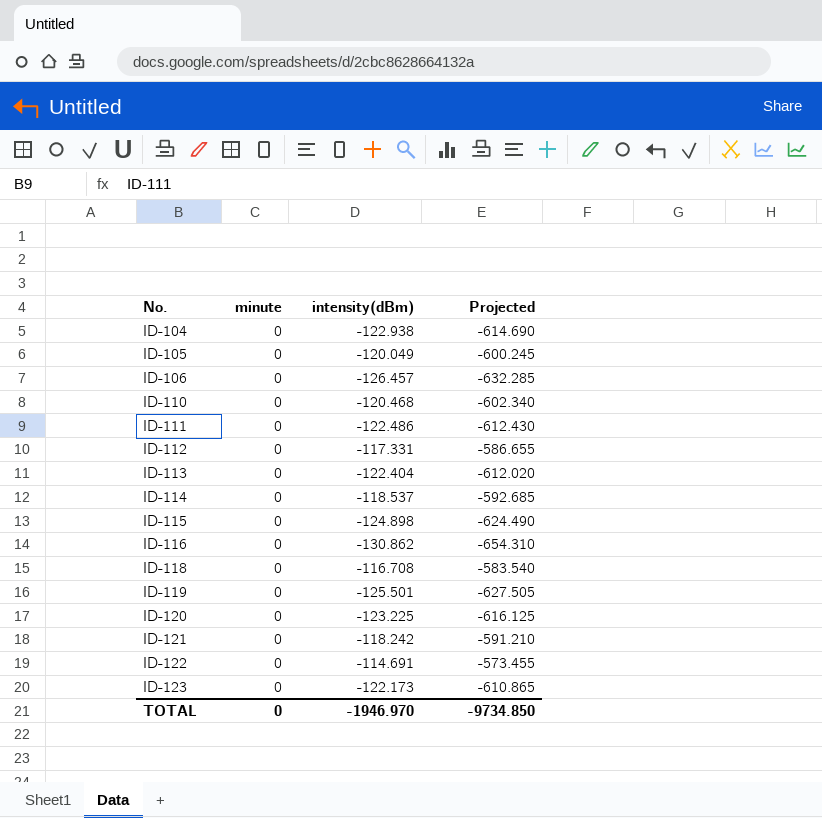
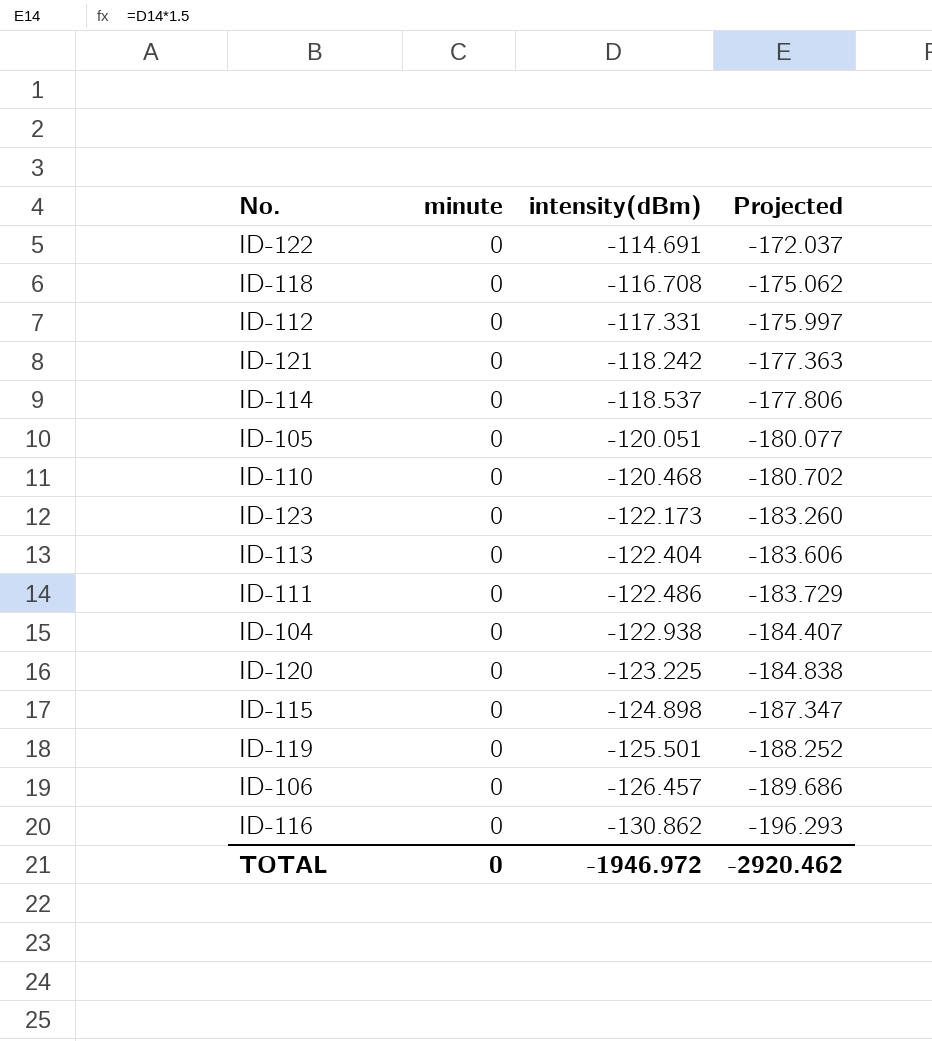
row order: No. ascending -> intensity(dBm) descending
column Projected | formula: [intensity(dBm)] * 5 -> [intensity(dBm)] * 1.5
ID-105 | intensity(dBm): -120.049 -> -120.051
TOTAL | intensity(dBm): -1946.970 -> -1946.972
TOTAL | Projected: -9734.850 -> -2920.462

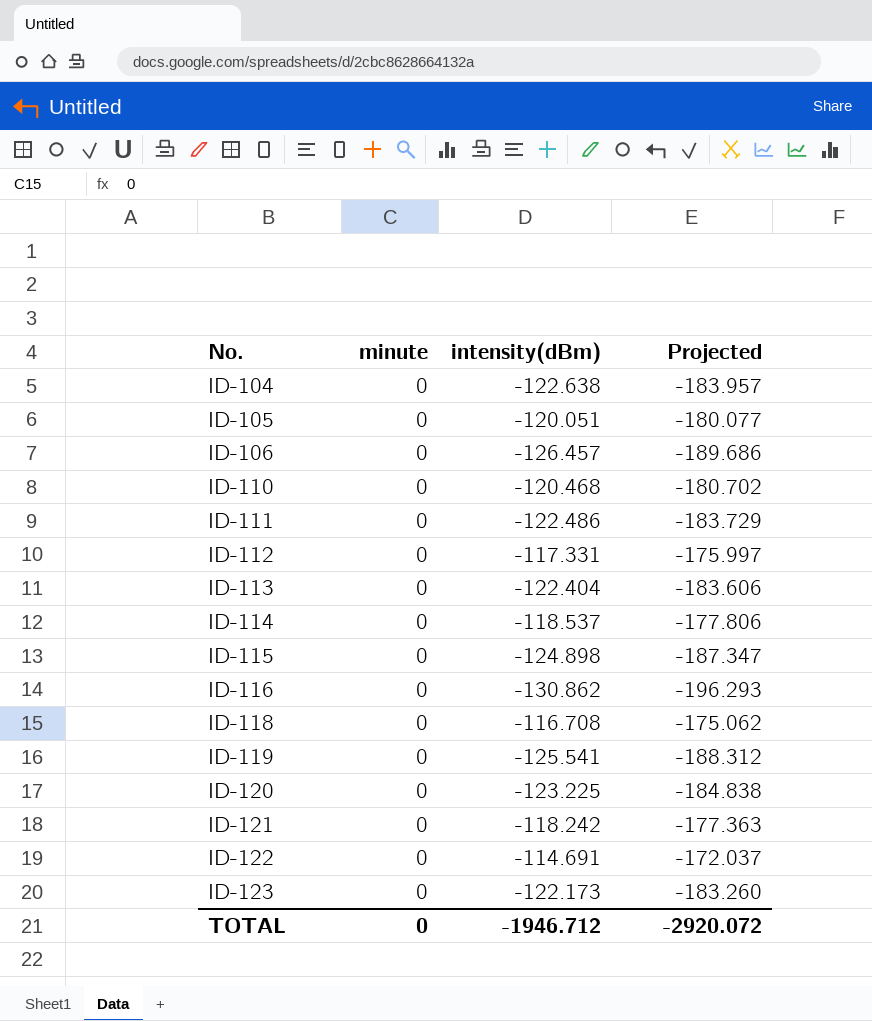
row order: intensity(dBm) descending -> No. ascending
ID-104 | intensity(dBm): -122.938 -> -122.638
ID-104 | Projected: -184.407 -> -183.957
ID-119 | intensity(dBm): -125.501 -> -125.541
ID-119 | Projected: -188.252 -> -188.312
TOTAL | intensity(dBm): -1946.972 -> -1946.712
TOTAL | Projected: -2920.462 -> -2920.072

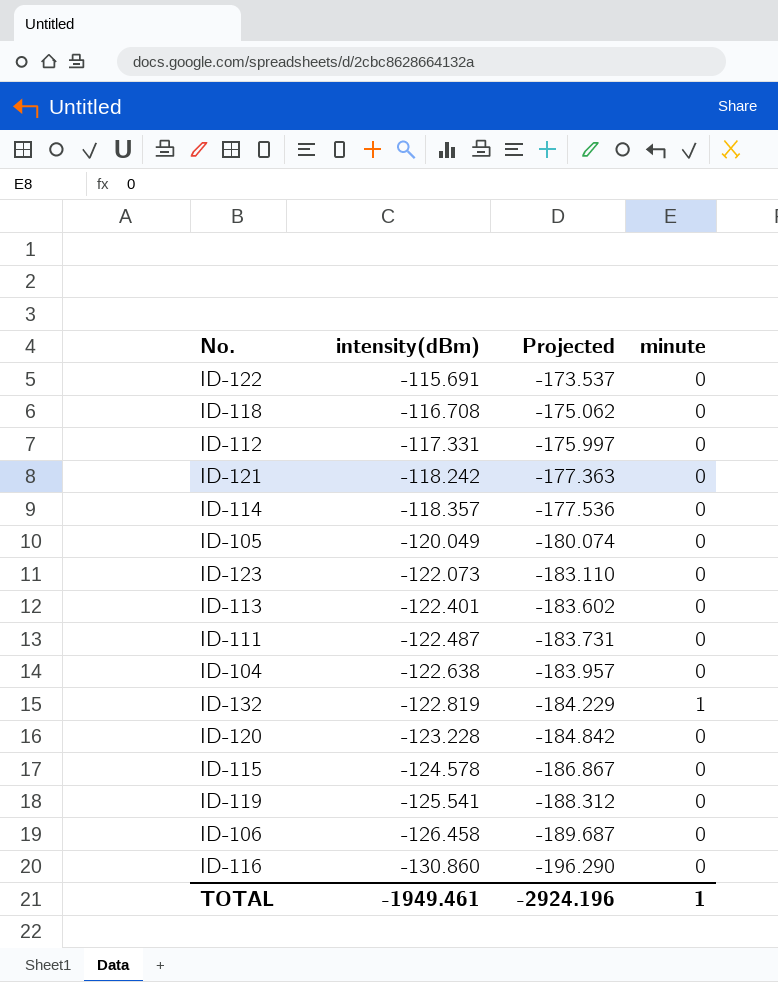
row order: No. ascending -> intensity(dBm) descending
column minute | position: 2 -> 4
row ID-110: 0 | -120.468 | -180.702 -> none
ID-122 | intensity(dBm): -114.691 -> -115.691
ID-122 | Projected: -172.037 -> -173.537
ID-114 | intensity(dBm): -118.537 -> -118.357
ID-114 | Projected: -177.806 -> -177.536
ID-105 | intensity(dBm): -120.051 -> -120.049
ID-105 | Projected: -180.077 -> -180.074
ID-123 | intensity(dBm): -122.173 -> -122.073
ID-123 | Projected: -183.260 -> -183.110
ID-113 | intensity(dBm): -122.404 -> -122.401
ID-113 | Projected: -183.606 -> -183.602
ID-111 | intensity(dBm): -122.486 -> -122.487
ID-111 | Projected: -183.729 -> -183.731
row ID-132: none -> -122.819 | -184.229 | 1
ID-120 | intensity(dBm): -123.225 -> -123.228
ID-120 | Projected: -184.838 -> -184.842
ID-115 | intensity(dBm): -124.898 -> -124.578
ID-115 | Projected: -187.347 -> -186.867
ID-106 | intensity(dBm): -126.457 -> -126.458
ID-106 | Projected: -189.686 -> -189.687
ID-116 | intensity(dBm): -130.862 -> -130.860
ID-116 | Projected: -196.293 -> -196.290
TOTAL | intensity(dBm): -1946.712 -> -1949.461
TOTAL | Projected: -2920.072 -> -2924.196
TOTAL | minute: 0 -> 1

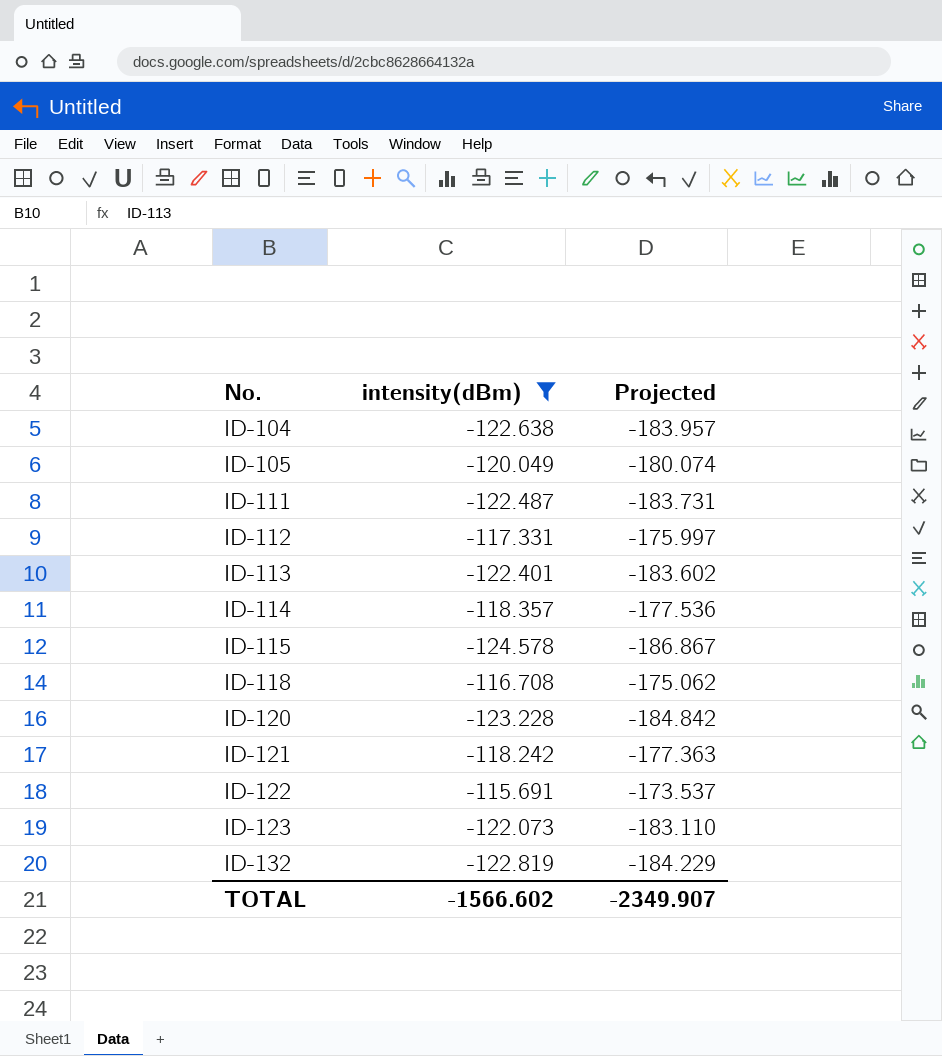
filter: none -> intensity(dBm) >= -124.578
row order: intensity(dBm) descending -> No. ascending
column minute | position: 4 -> none
TOTAL | intensity(dBm): -1949.461 -> -1566.602
TOTAL | Projected: -2924.196 -> -2349.907

